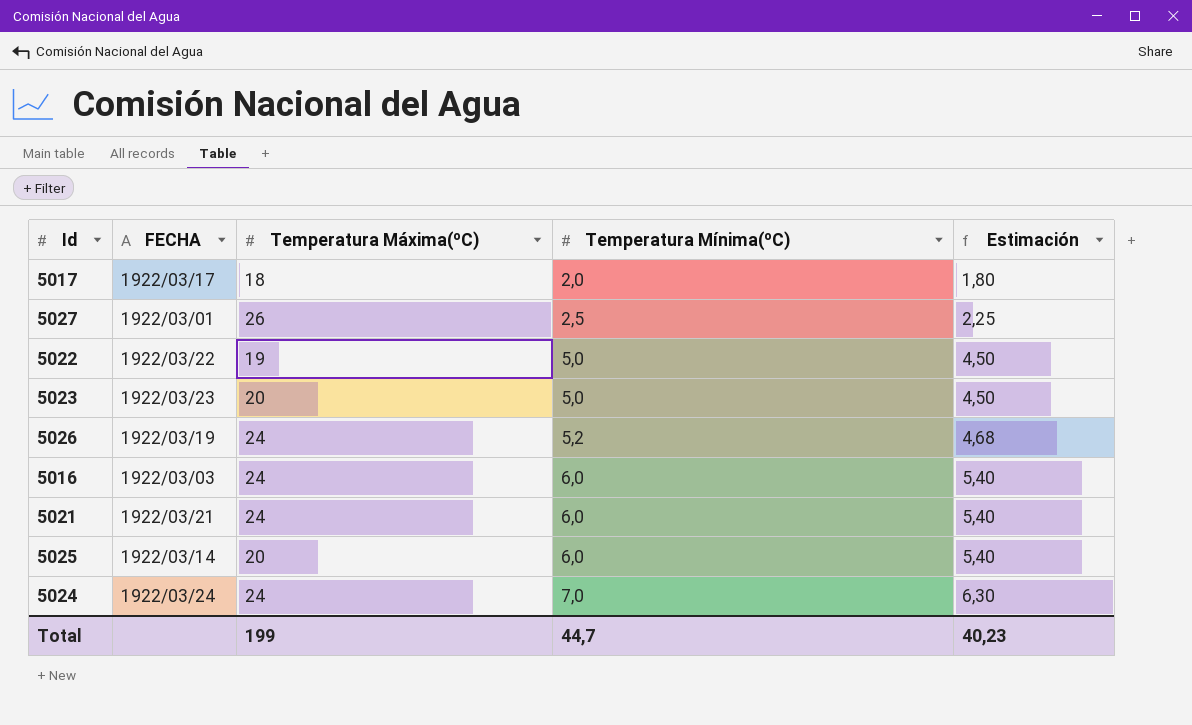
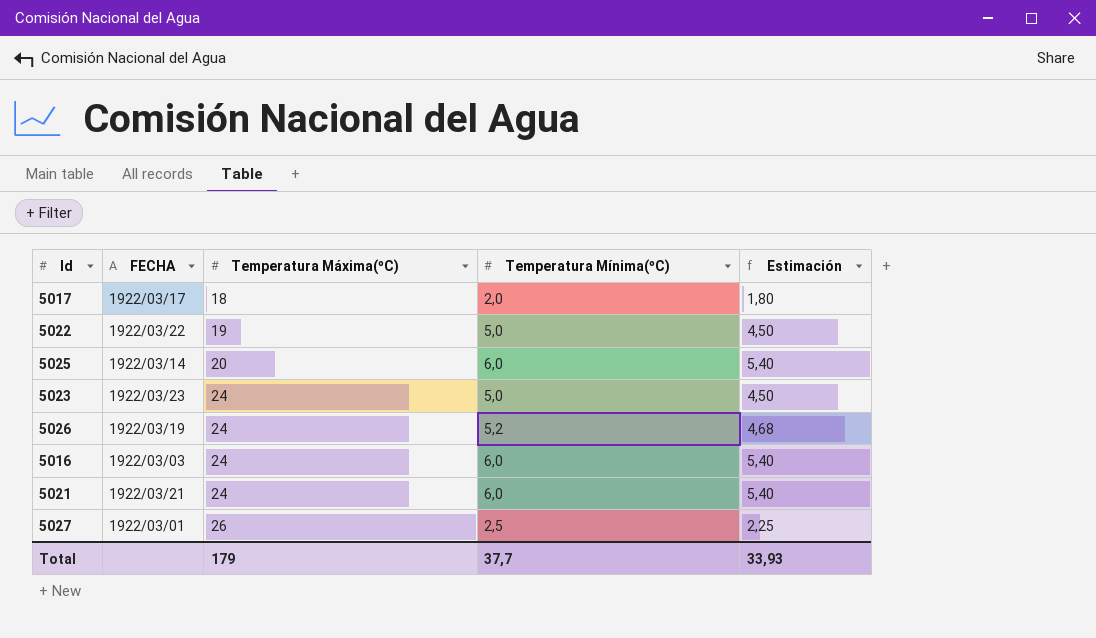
row order: Temperatura Mínima(ºC) ascending -> Temperatura Máxima(ºC) ascending
row 5024: 1922/03/24 | 24 | 7,0 | 6,30 -> none
5023 | Temperatura Máxima(ºC): 20 -> 24
Total | Temperatura Máxima(ºC): 199 -> 179
Total | Temperatura Mínima(ºC): 44,7 -> 37,7
Total | Estimación: 40,23 -> 33,93

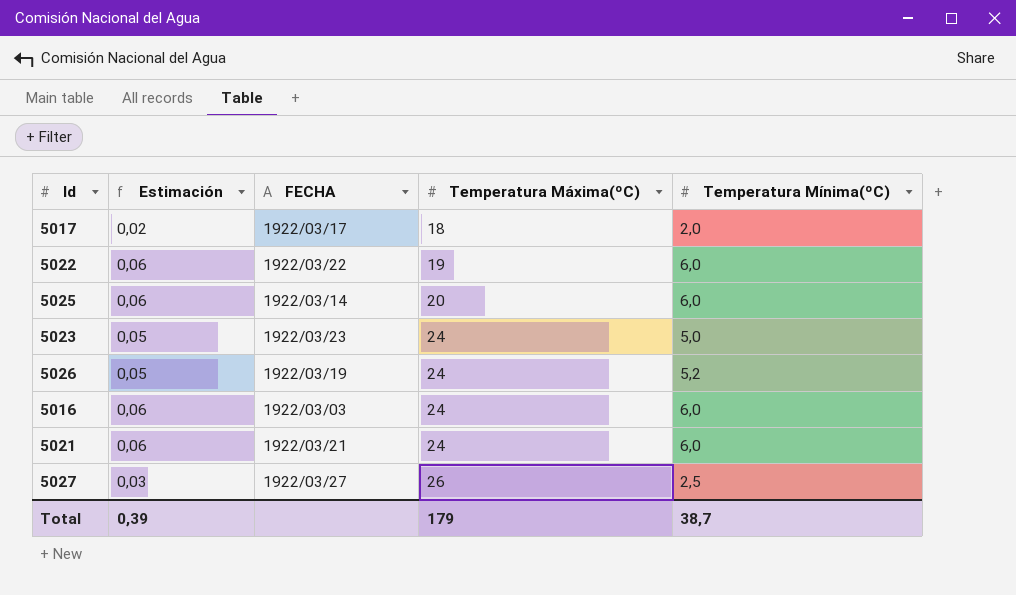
column Estimación | formula: [Temperatura Mínima(ºC)] * 0,9 -> [Temperatura Mínima(ºC)] * 0,01
column Estimación | position: 5 -> 2
5022 | Temperatura Mínima(ºC): 5,0 -> 6,0
5027 | FECHA: 1922/03/01 -> 1922/03/27
Total | Estimación: 33,93 -> 0,39
Total | Temperatura Mínima(ºC): 37,7 -> 38,7

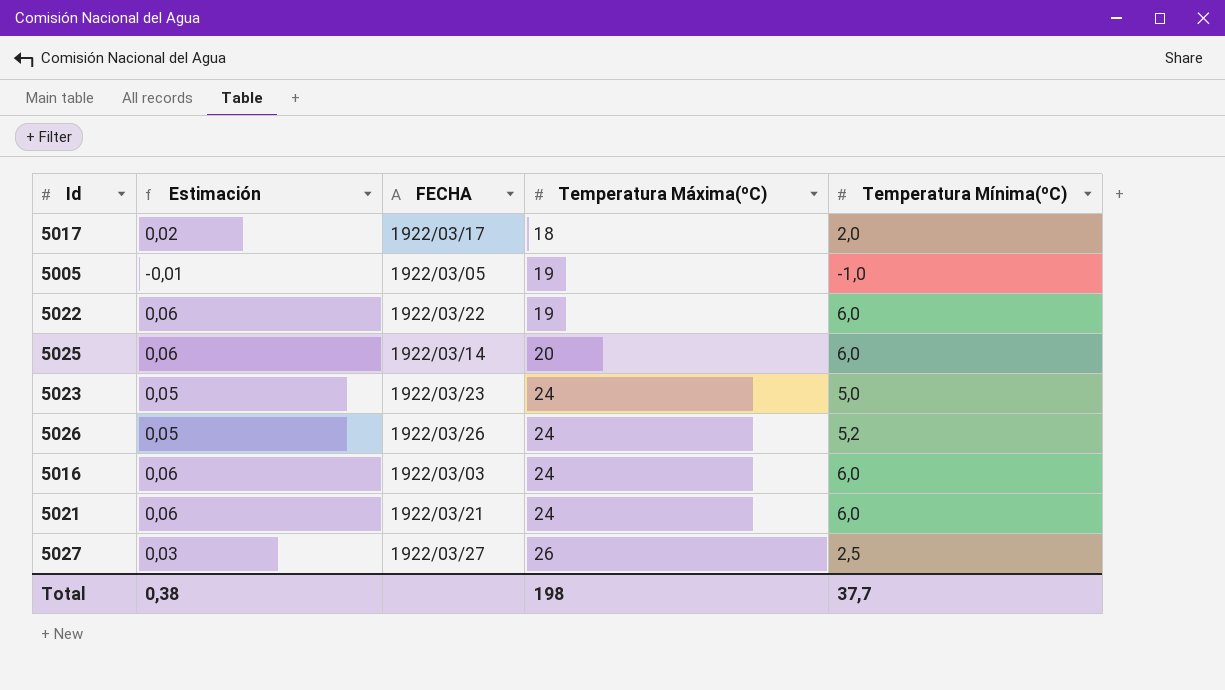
row 5005: none -> -0,01 | 1922/03/05 | 19 | -1,0
5026 | FECHA: 1922/03/19 -> 1922/03/26
Total | Estimación: 0,39 -> 0,38
Total | Temperatura Máxima(ºC): 179 -> 198
Total | Temperatura Mínima(ºC): 38,7 -> 37,7

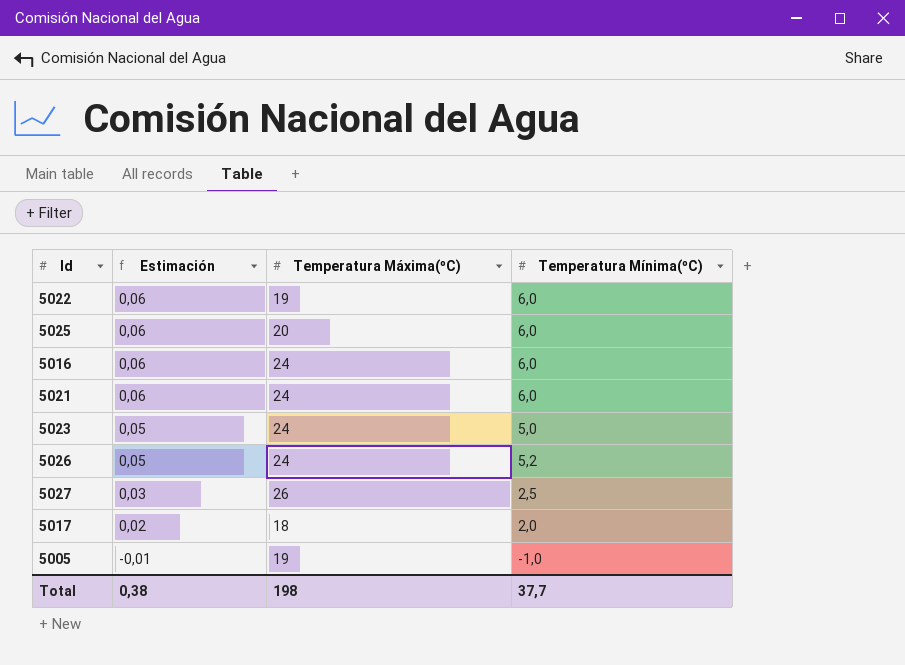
row order: Temperatura Máxima(ºC) ascending -> Estimación descending
column FECHA | position: 3 -> none

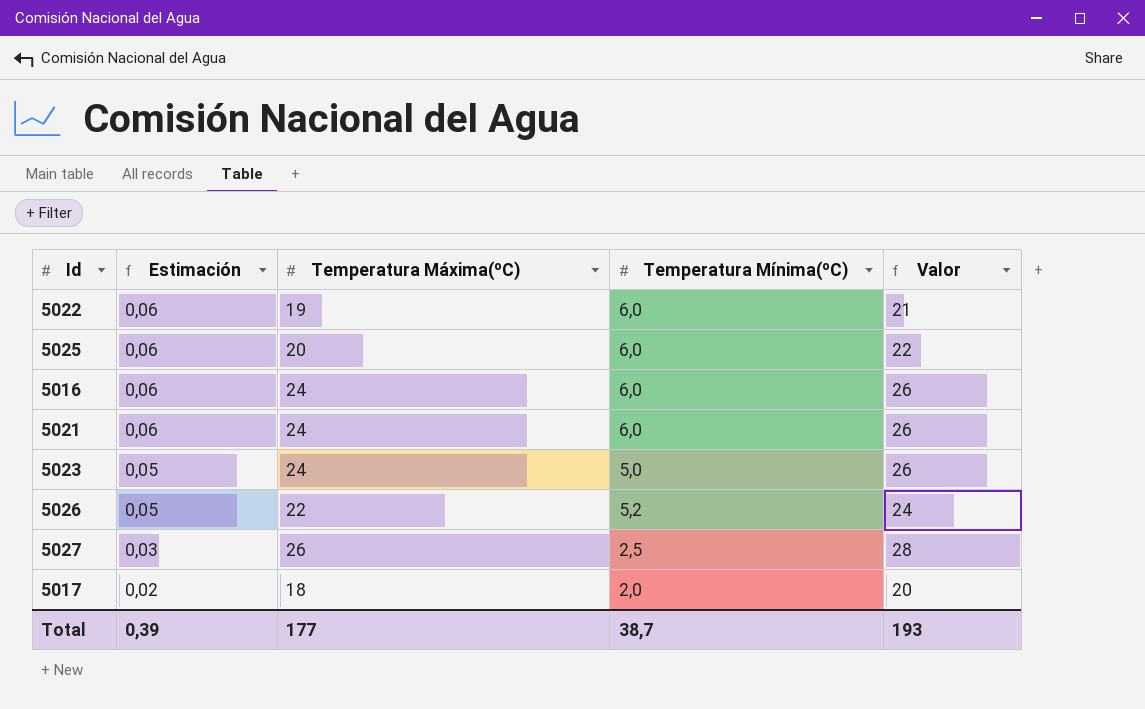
column Valor | formula: none -> [Temperatura Máxima(ºC)] + 2
row 5005: -0,01 | 19 | -1,0 -> none
5026 | Temperatura Máxima(ºC): 24 -> 22
Total | Estimación: 0,38 -> 0,39
Total | Temperatura Máxima(ºC): 198 -> 177
Total | Temperatura Mínima(ºC): 37,7 -> 38,7

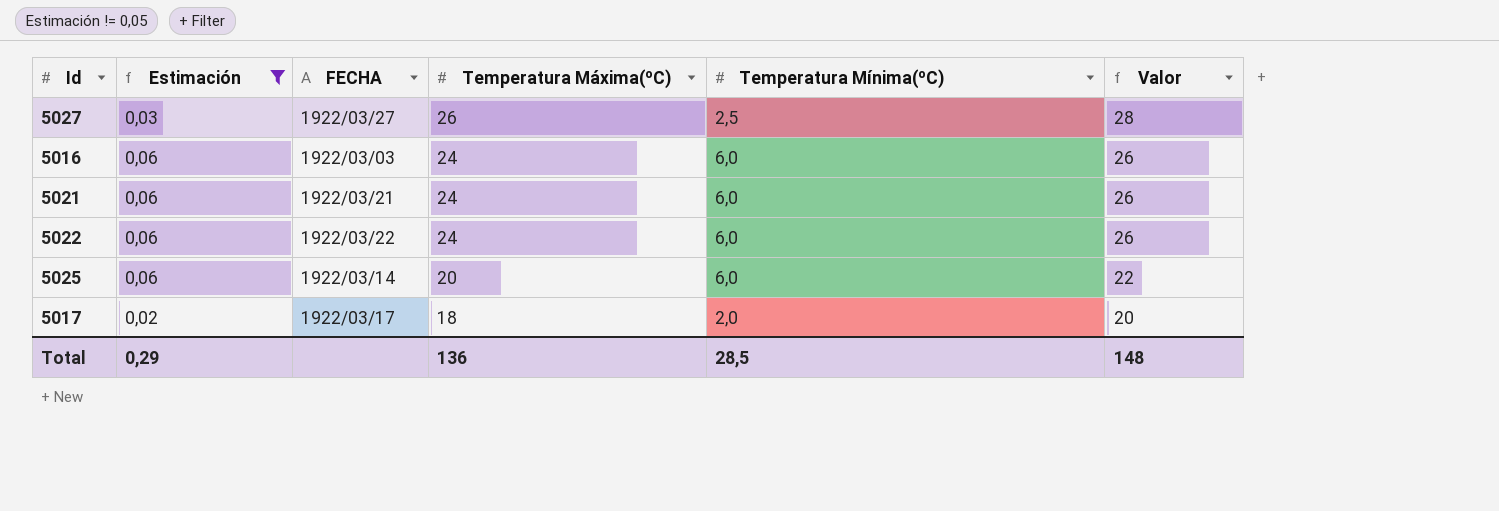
filter: none -> Estimación != 0,05
row order: Estimación descending -> Temperatura Máxima(ºC) descending
column FECHA | position: none -> 3
5022 | Temperatura Máxima(ºC): 19 -> 24
5022 | Valor: 21 -> 26
Total | Estimación: 0,39 -> 0,29
Total | Temperatura Máxima(ºC): 177 -> 136
Total | Temperatura Mínima(ºC): 38,7 -> 28,5
Total | Valor: 193 -> 148

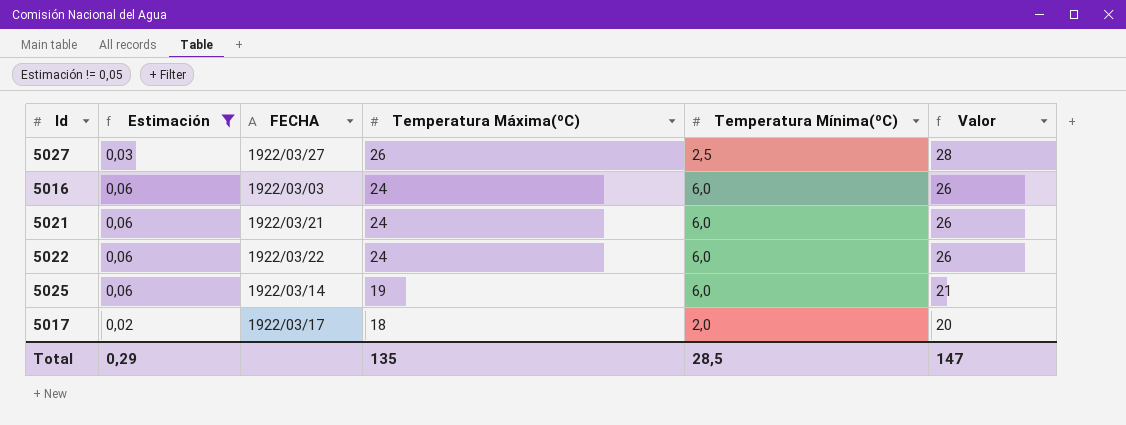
5025 | Temperatura Máxima(ºC): 20 -> 19
5025 | Valor: 22 -> 21
Total | Temperatura Máxima(ºC): 136 -> 135
Total | Valor: 148 -> 147

